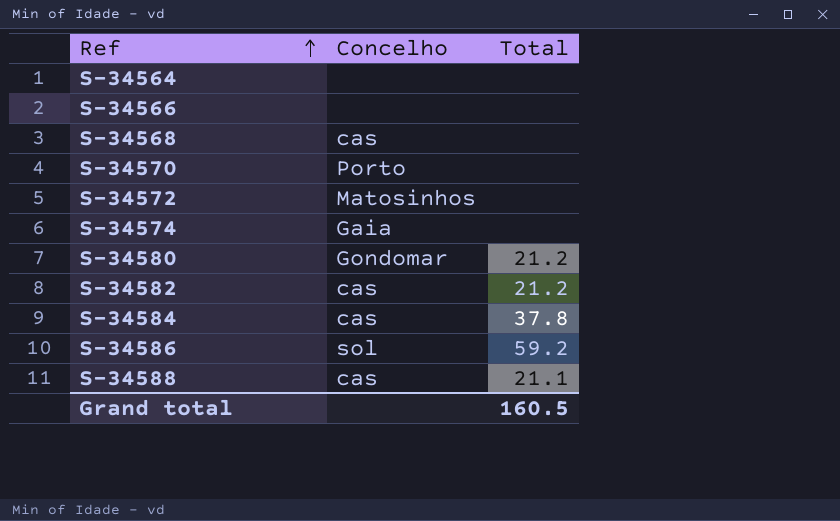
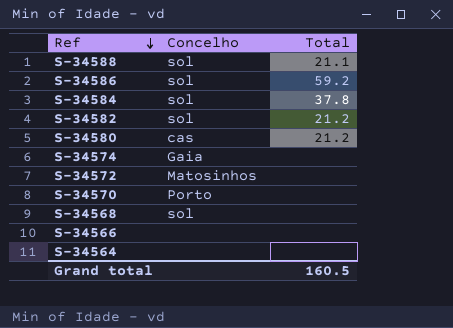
row order: Ref ascending -> Ref descending
S-34588 | Concelho: cas -> sol
S-34584 | Concelho: cas -> sol
S-34582 | Concelho: cas -> sol
S-34580 | Concelho: Gondomar -> cas
S-34568 | Concelho: cas -> sol

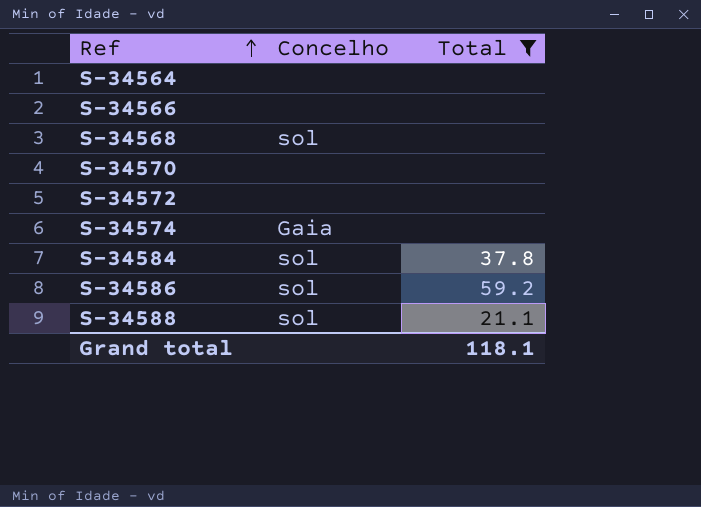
filter: none -> Total != 21.2
row order: Ref descending -> Ref ascending
S-34570 | Concelho: Porto -> none
S-34572 | Concelho: Matosinhos -> none
Grand total | Total: 160.5 -> 118.1

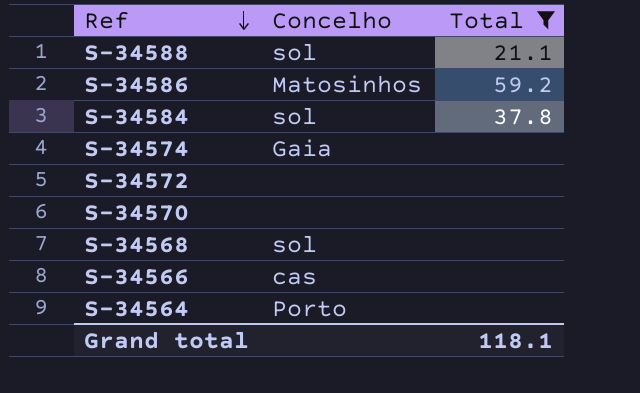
row order: Ref ascending -> Ref descending
S-34586 | Concelho: sol -> Matosinhos
S-34566 | Concelho: none -> cas
S-34564 | Concelho: none -> Porto

